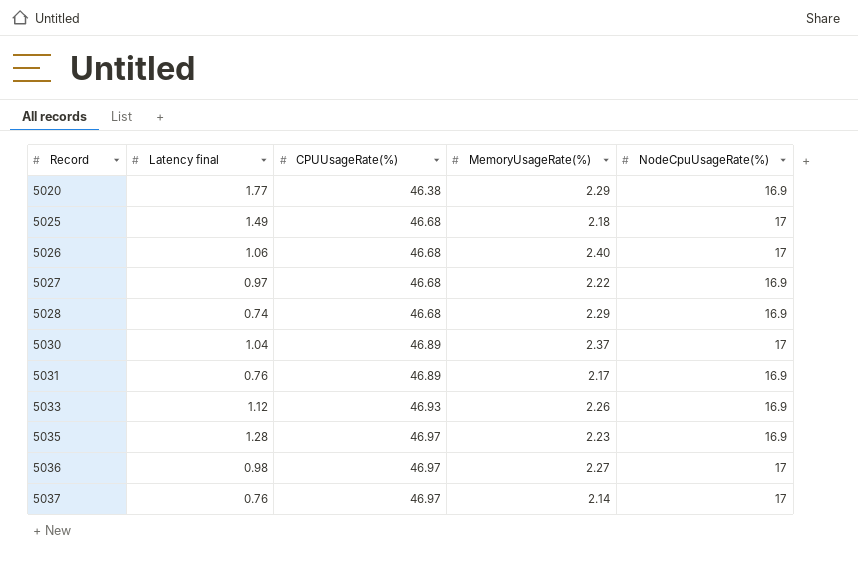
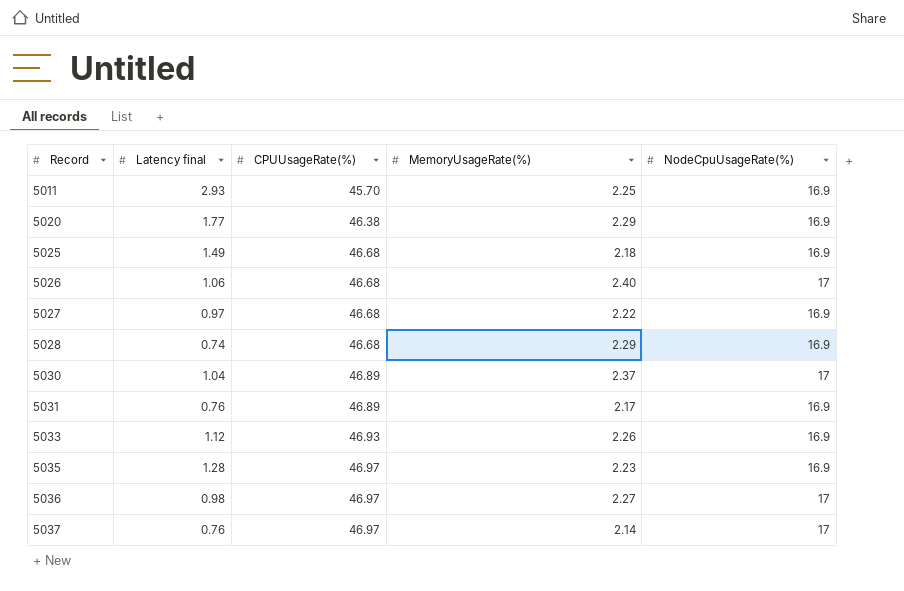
row 5011: none -> 2.93 | 45.70 | 2.25 | 16.9
5025 | NodeCpuUsageRate(%): 17 -> 16.9

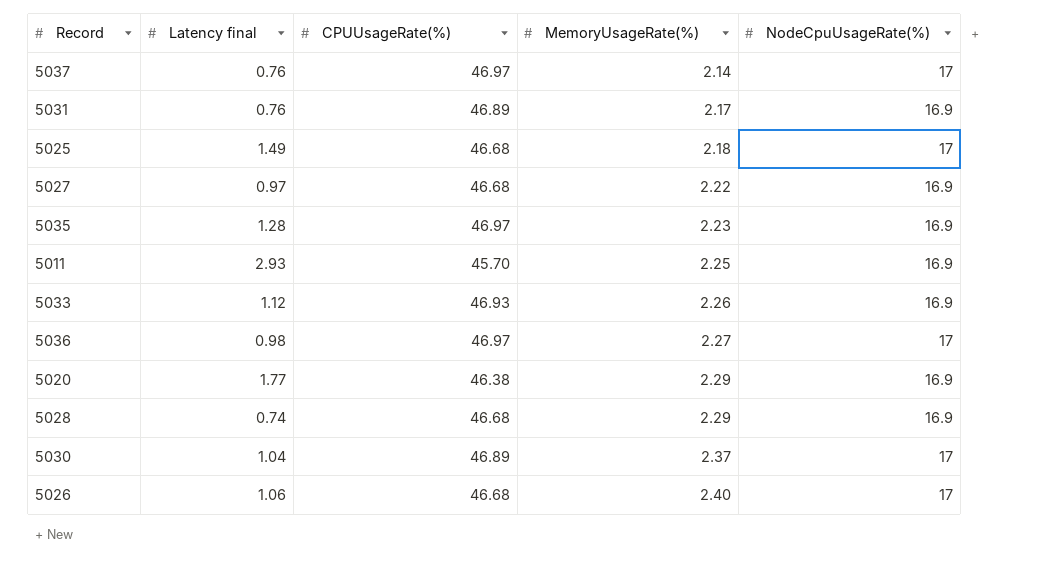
row order: Record ascending -> MemoryUsageRate(%) ascending
5025 | NodeCpuUsageRate(%): 16.9 -> 17

